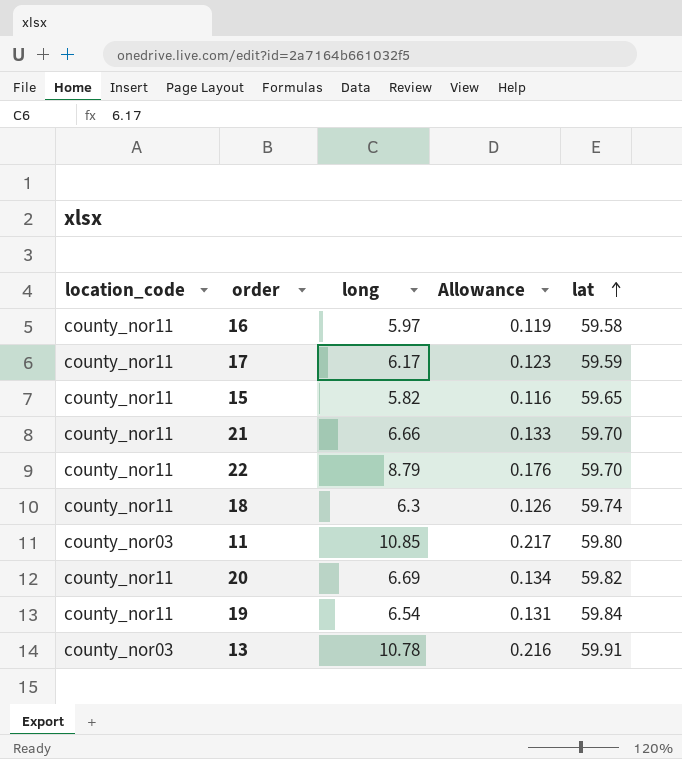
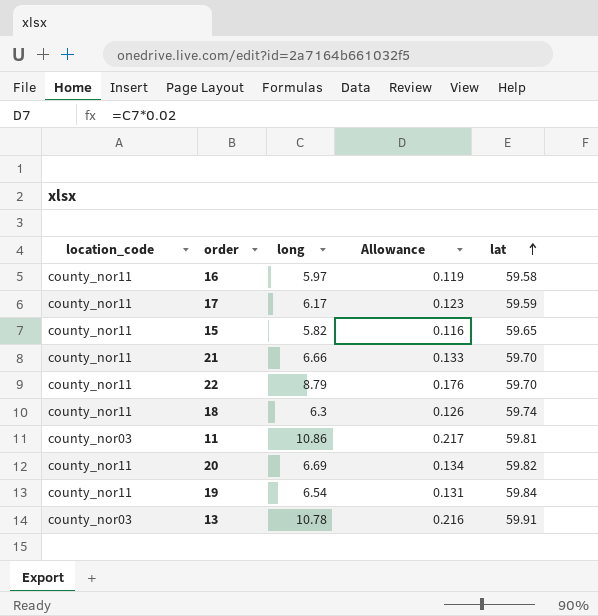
11 | long: 10.85 -> 10.86
11 | lat: 59.80 -> 59.81

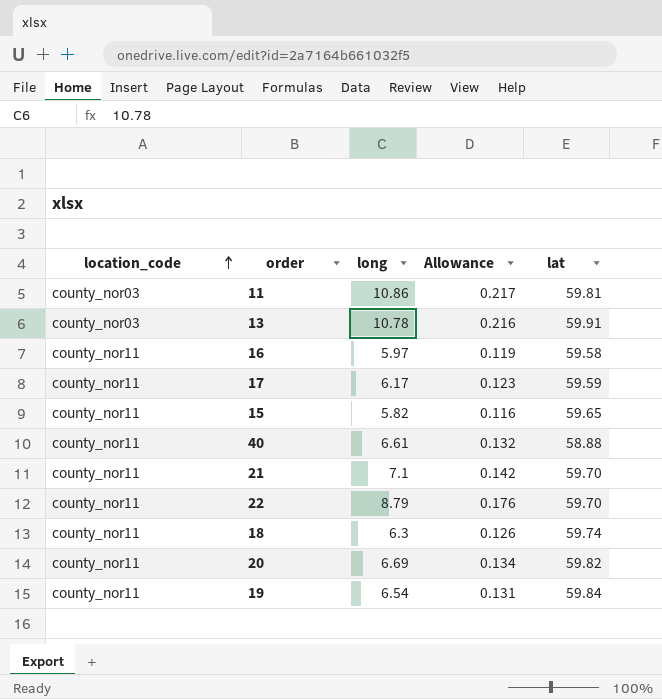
row order: lat ascending -> location_code ascending
row 40: none -> county_nor11 | 6.61 | 0.132 | 58.88
21 | long: 6.66 -> 7.1
21 | Allowance: 0.133 -> 0.142

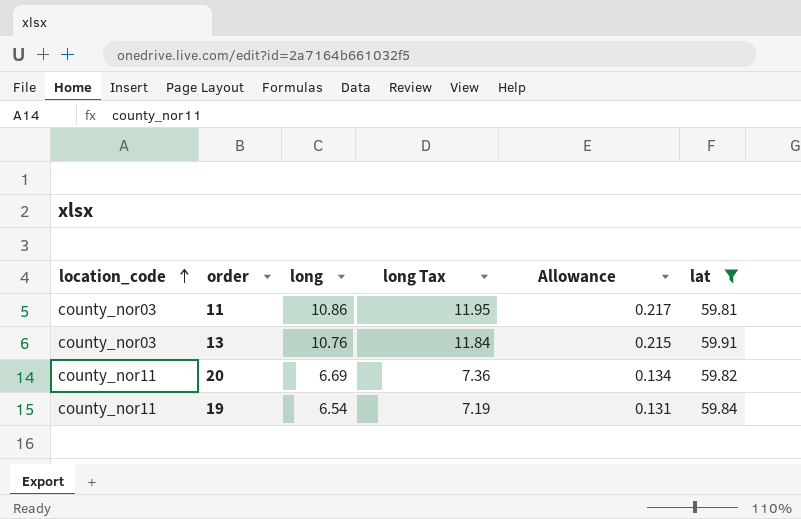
filter: none -> lat >= 59.81
column long Tax | formula: none -> [long] * 1.1
13 | long: 10.78 -> 10.76
13 | Allowance: 0.216 -> 0.215

